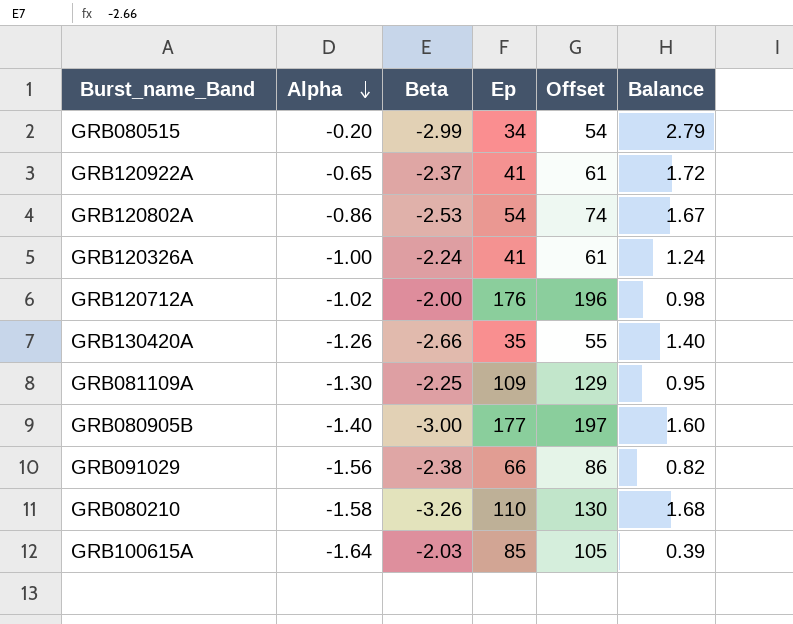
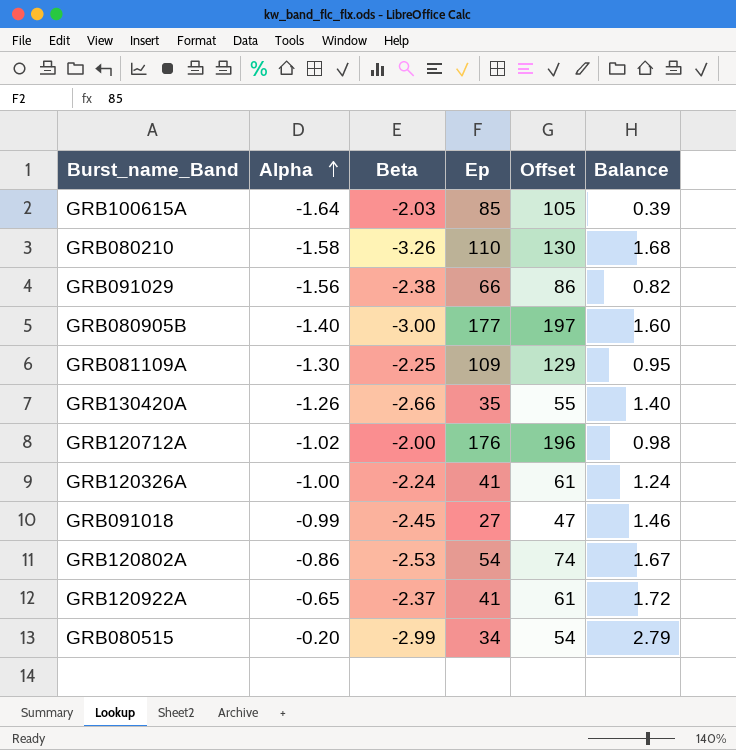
row order: Alpha descending -> Alpha ascending
row GRB091018: none -> -0.99 | -2.45 | 27 | 47 | 1.46

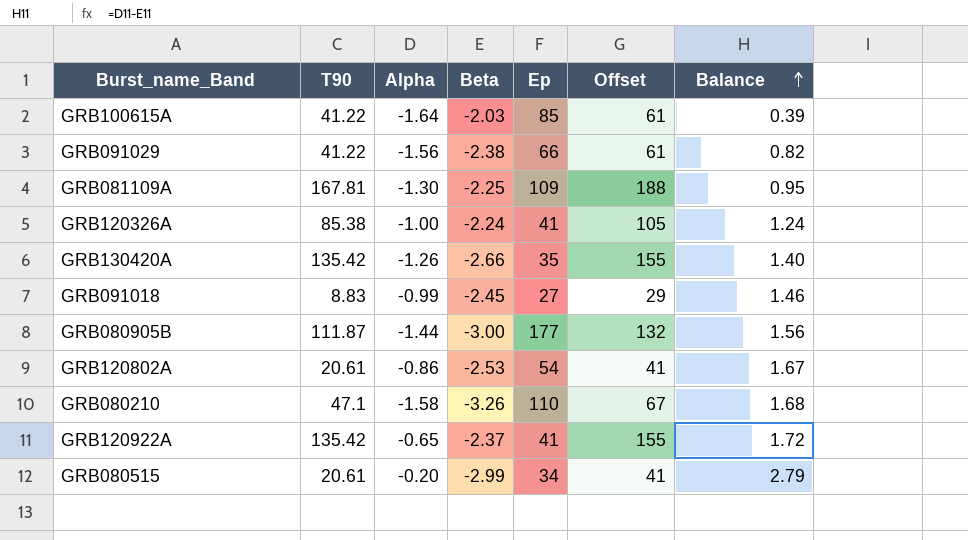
row order: Alpha ascending -> Balance ascending
column T90 | position: none -> 2
column Offset | formula: [Ep] + 20 -> [T90] + 20
row GRB120712A: -1.02 | -2.00 | 176 | 196 | 0.98 -> none
GRB080905B | Alpha: -1.40 -> -1.44
GRB080905B | Balance: 1.60 -> 1.56

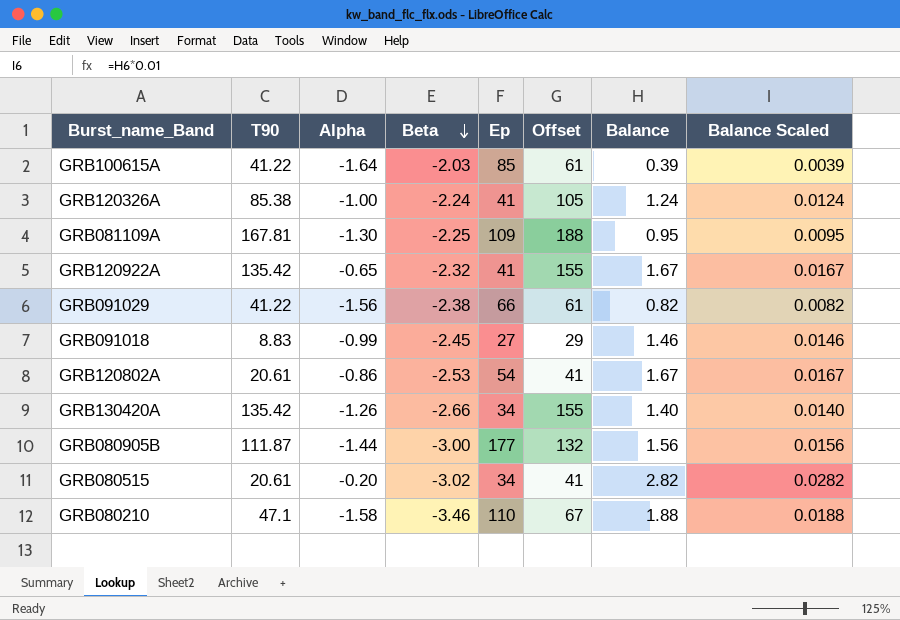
row order: Balance ascending -> Beta descending
column Balance Scaled | formula: none -> [Balance] * 0.01
GRB120922A | Beta: -2.37 -> -2.32
GRB120922A | Balance: 1.72 -> 1.67
GRB130420A | Ep: 35 -> 34
GRB080515 | Beta: -2.99 -> -3.02
GRB080515 | Balance: 2.79 -> 2.82
GRB080210 | Beta: -3.26 -> -3.46
GRB080210 | Balance: 1.68 -> 1.88

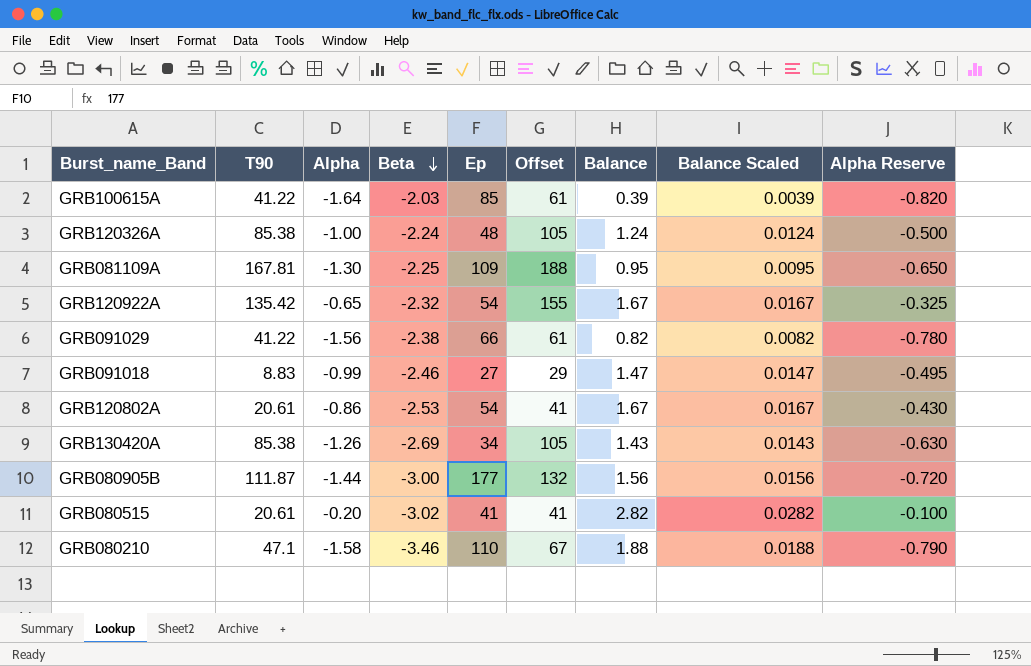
column Alpha Reserve | formula: none -> [Alpha] * 0.5
GRB120326A | Ep: 41 -> 48
GRB120922A | Ep: 41 -> 54
GRB091018 | Beta: -2.45 -> -2.46
GRB091018 | Balance: 1.46 -> 1.47
GRB091018 | Balance Scaled: 0.0146 -> 0.0147
GRB130420A | T90: 135.42 -> 85.38
GRB130420A | Beta: -2.66 -> -2.69
GRB130420A | Offset: 155 -> 105
GRB130420A | Balance: 1.40 -> 1.43
GRB130420A | Balance Scaled: 0.0140 -> 0.0143
GRB080515 | Ep: 34 -> 41

